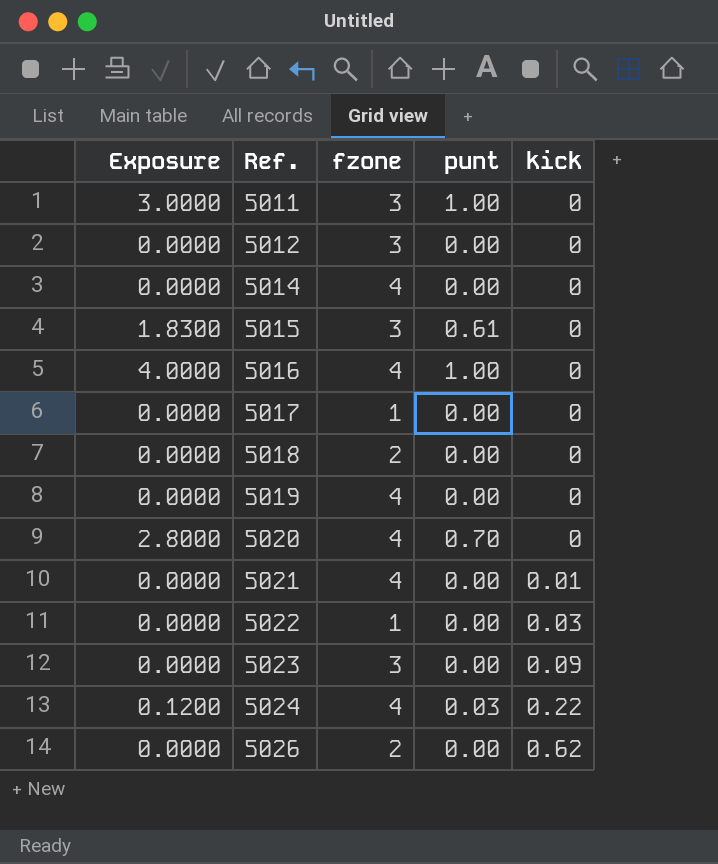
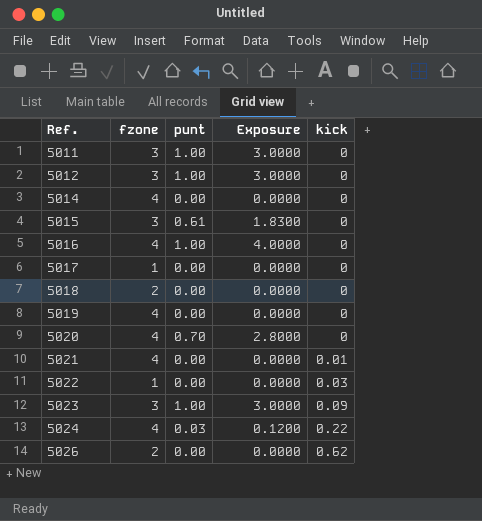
column Exposure | position: 1 -> 4
5012 | punt: 0.00 -> 1.00
5012 | Exposure: 0.0000 -> 3.0000
5023 | punt: 0.00 -> 1.00
5023 | Exposure: 0.0000 -> 3.0000

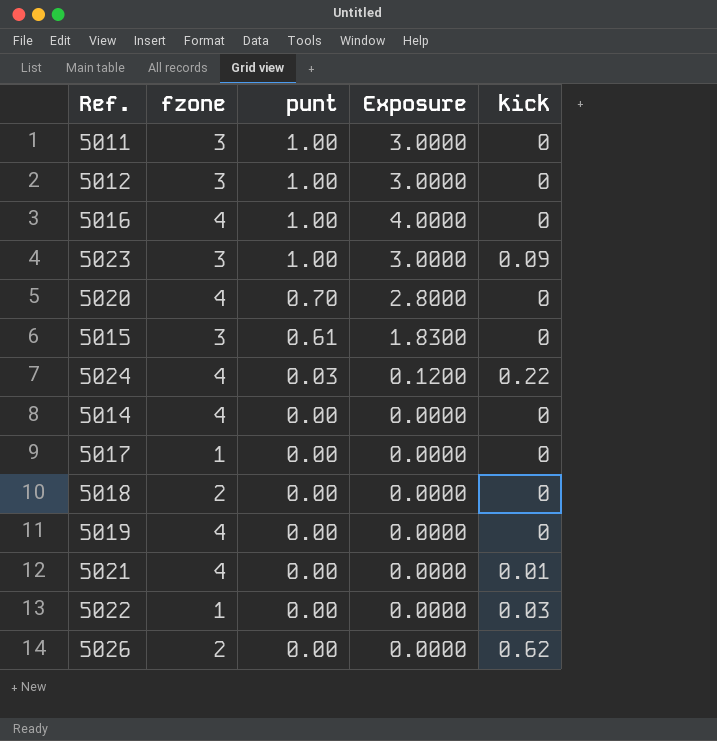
row order: Ref. ascending -> punt descending

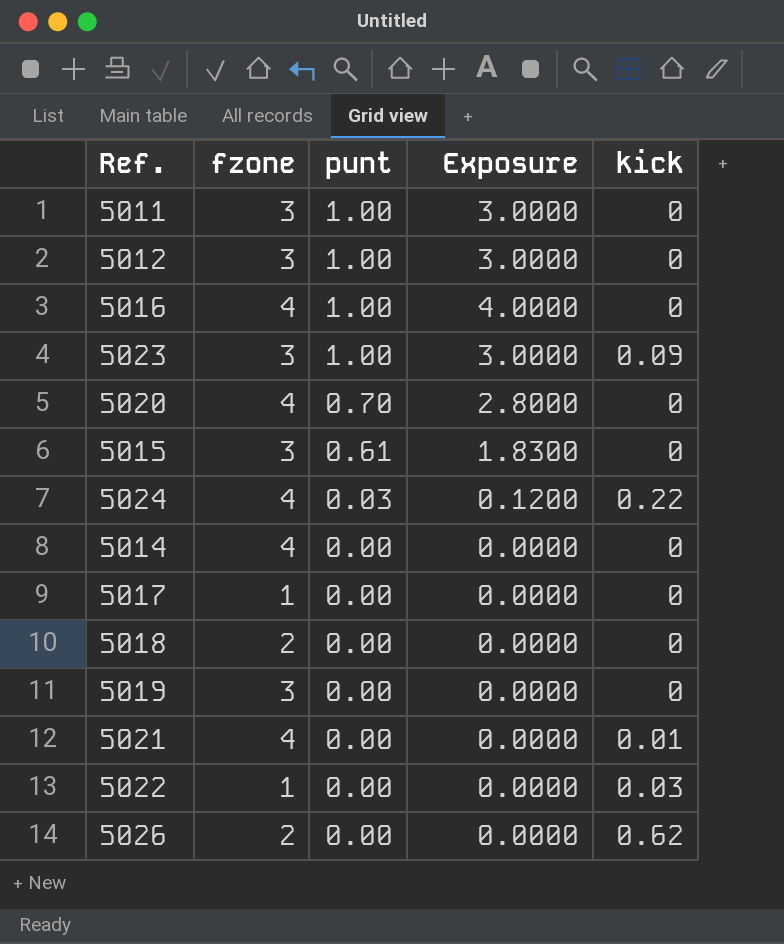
5019 | fzone: 4 -> 3

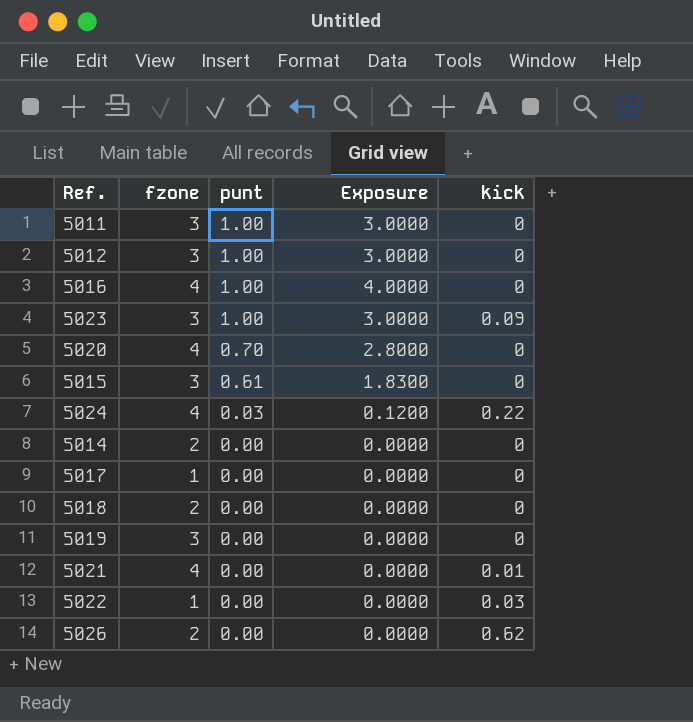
5014 | fzone: 4 -> 2

